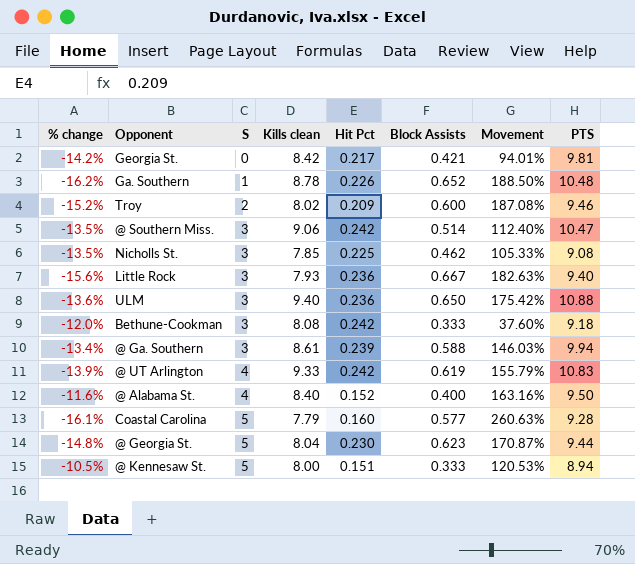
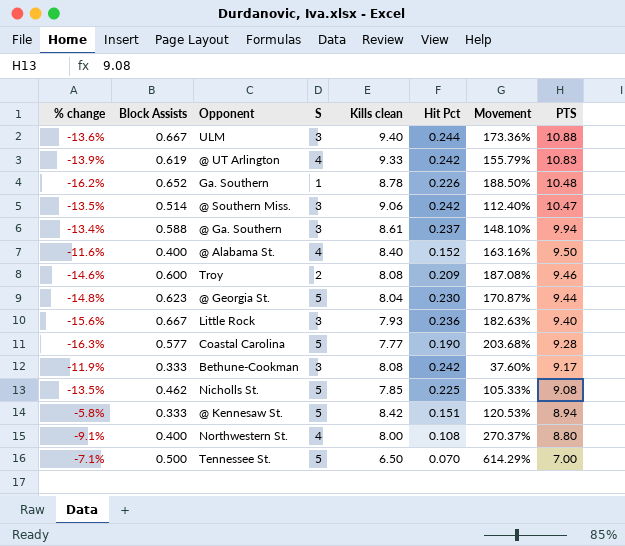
row order: S ascending -> PTS descending
column Block Assists | position: 6 -> 2
row Georgia St.: -14.2% | 0 | 8.42 | 0.217 | 0.421 | 94.01% | 9.81 -> none
ULM | Block Assists: 0.650 -> 0.667
ULM | Hit Pct: 0.236 -> 0.244
ULM | Movement: 175.42% -> 173.36%
@ Ga. Southern | Hit Pct: 0.239 -> 0.237
@ Ga. Southern | Movement: 146.03% -> 148.10%
Troy | % change: -15.2% -> -14.6%
Troy | Kills clean: 8.02 -> 8.08
Coastal Carolina | % change: -16.1% -> -16.3%
Coastal Carolina | Kills clean: 7.79 -> 7.77
Coastal Carolina | Hit Pct: 0.160 -> 0.190
Coastal Carolina | Movement: 260.63% -> 203.68%
Bethune-Cookman | % change: -12.0% -> -11.9%
Bethune-Cookman | PTS: 9.18 -> 9.17
Nicholls St. | S: 3 -> 5
@ Kennesaw St. | % change: -10.5% -> -5.8%
@ Kennesaw St. | Kills clean: 8.00 -> 8.42
row Northwestern St.: none -> -9.1% | 0.400 | 4 | 8.00 | 0.108 | 270.37% | 8.80
row Tennessee St.: none -> -7.1% | 0.500 | 5 | 6.50 | 0.070 | 614.29% | 7.00

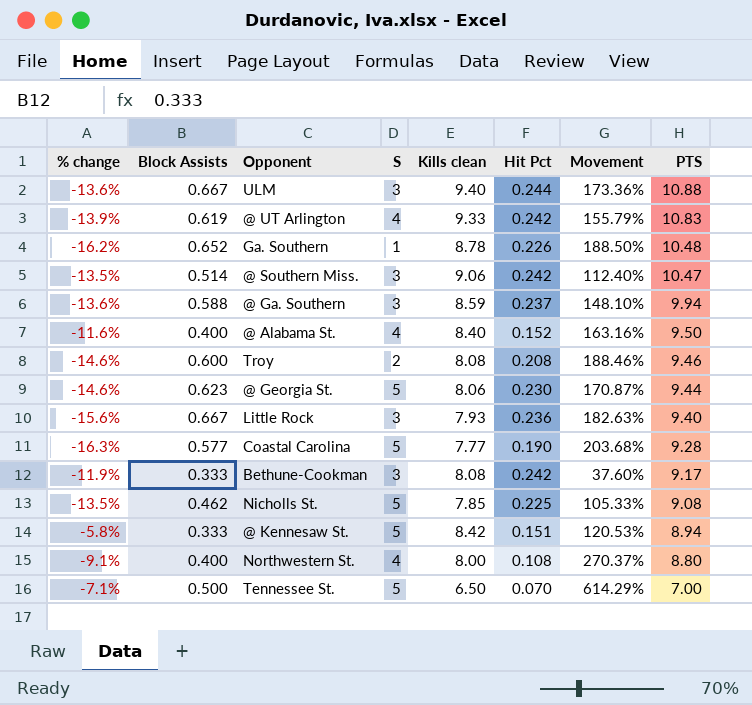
@ Ga. Southern | % change: -13.4% -> -13.6%
@ Ga. Southern | Kills clean: 8.61 -> 8.59
Troy | Hit Pct: 0.209 -> 0.208
Troy | Movement: 187.08% -> 188.46%
@ Georgia St. | % change: -14.8% -> -14.6%
@ Georgia St. | Kills clean: 8.04 -> 8.06

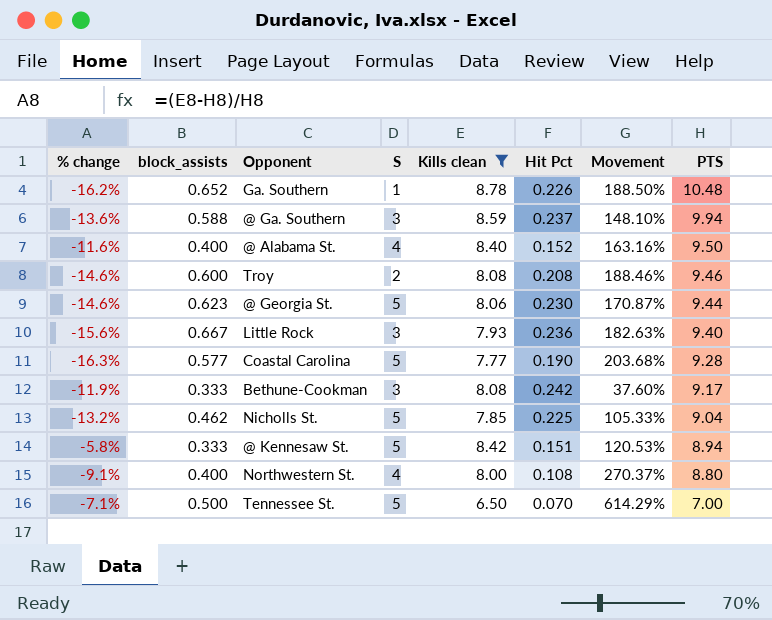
filter: none -> Kills clean <= 8.78
column name: Block Assists -> block_assists
Nicholls St. | % change: -13.5% -> -13.2%
Nicholls St. | PTS: 9.08 -> 9.04

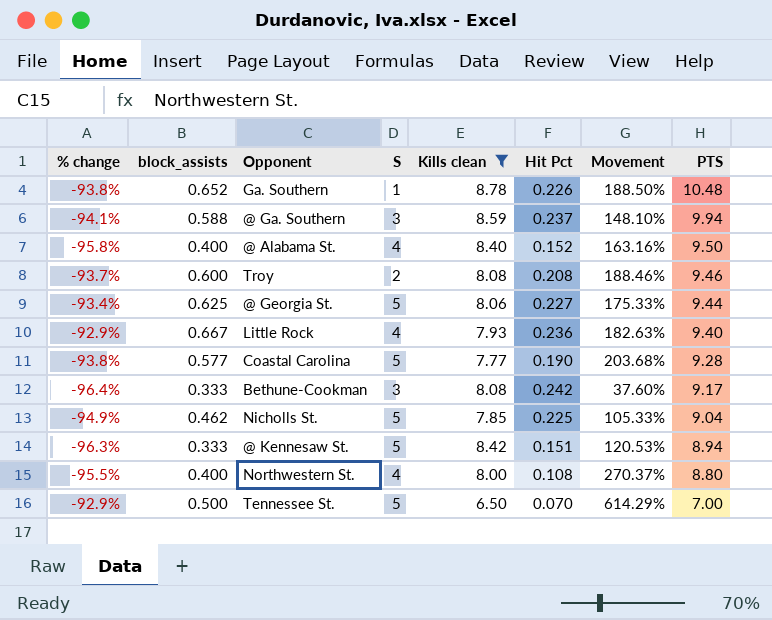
column % change | formula: ([Kills clean] - [PTS]) / [PTS] -> ([block_assists] - [PTS]) / [PTS]
@ Georgia St. | block_assists: 0.623 -> 0.625
@ Georgia St. | Hit Pct: 0.230 -> 0.227
@ Georgia St. | Movement: 170.87% -> 175.33%
Little Rock | S: 3 -> 4

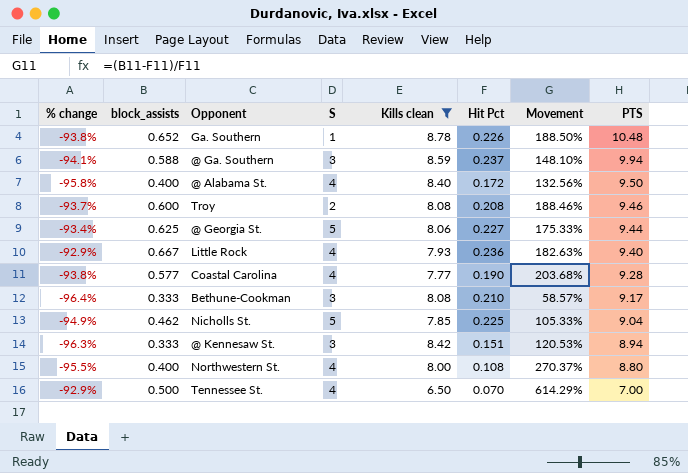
@ Alabama St. | Hit Pct: 0.152 -> 0.172
@ Alabama St. | Movement: 163.16% -> 132.56%
Coastal Carolina | S: 5 -> 4
Bethune-Cookman | Hit Pct: 0.242 -> 0.210
Bethune-Cookman | Movement: 37.60% -> 58.57%
@ Kennesaw St. | S: 5 -> 3
Tennessee St. | S: 5 -> 4

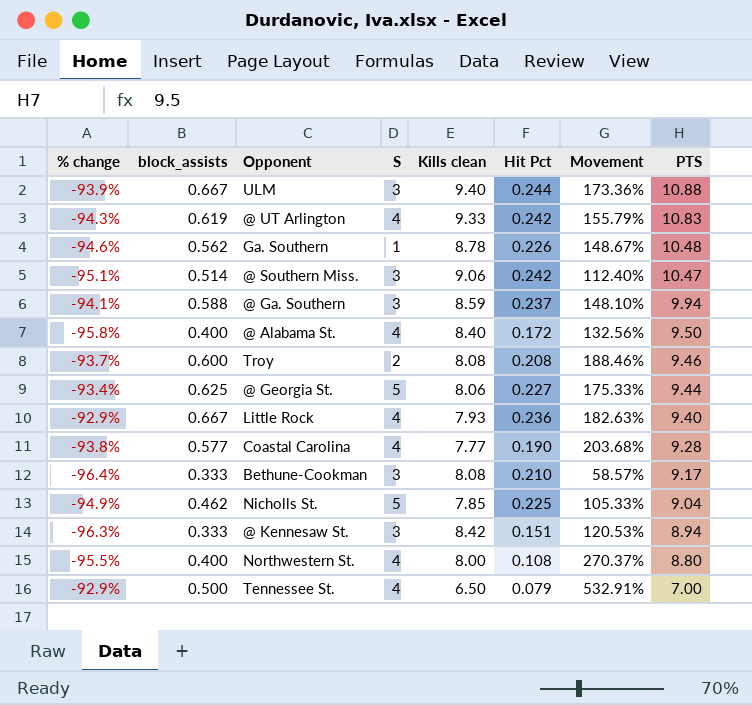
filter: Kills clean <= 8.78 -> none
Ga. Southern | % change: -93.8% -> -94.6%
Ga. Southern | block_assists: 0.652 -> 0.562
Ga. Southern | Movement: 188.50% -> 148.67%
Tennessee St. | Hit Pct: 0.070 -> 0.079
Tennessee St. | Movement: 614.29% -> 532.91%

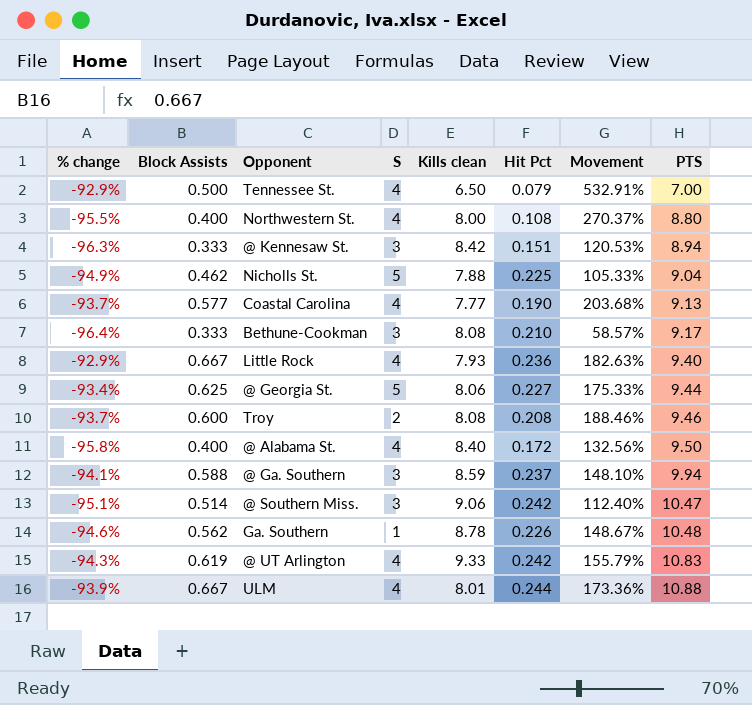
row order: PTS descending -> PTS ascending
column name: block_assists -> Block Assists
Nicholls St. | Kills clean: 7.85 -> 7.88
Coastal Carolina | % change: -93.8% -> -93.7%
Coastal Carolina | PTS: 9.28 -> 9.13
ULM | S: 3 -> 4
ULM | Kills clean: 9.40 -> 8.01

